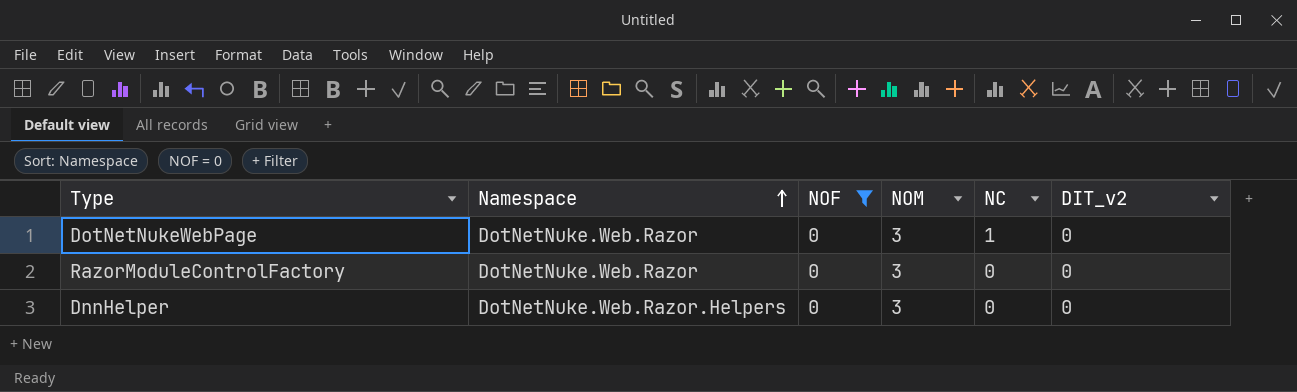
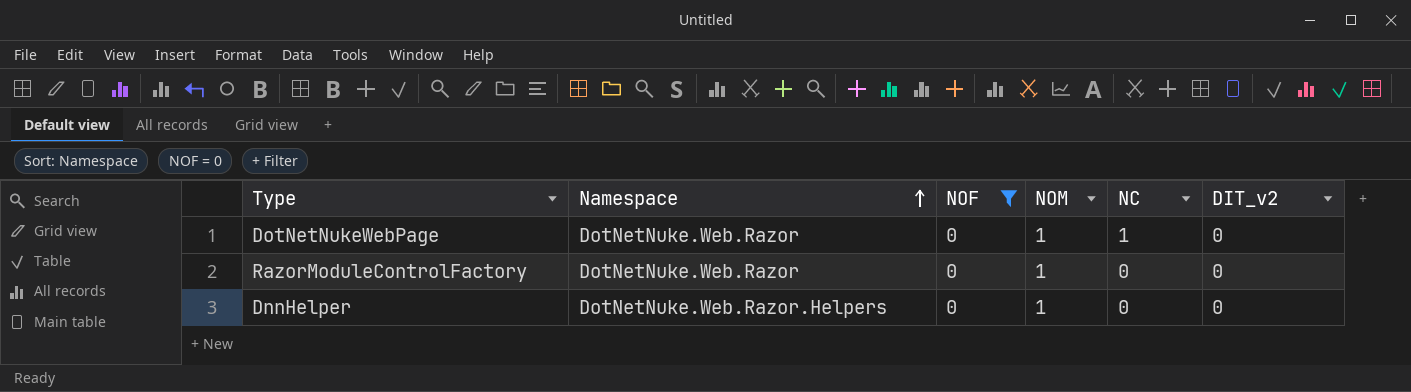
DotNetNukeWebPage | NOM: 3 -> 1
RazorModuleControlFactory | NOM: 3 -> 1
DnnHelper | NOM: 3 -> 1

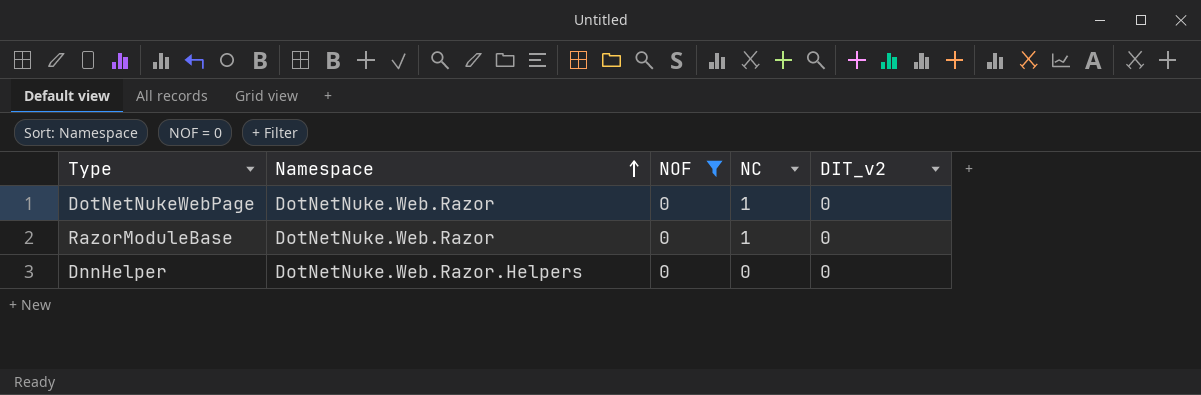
column NOM | position: 4 -> none
row RazorModuleControlFactory: DotNetNuke.Web.Razor | 0 | 1 | 0 | 0 -> none
row RazorModuleBase: none -> DotNetNuke.Web.Razor | 0 | 1 | 0

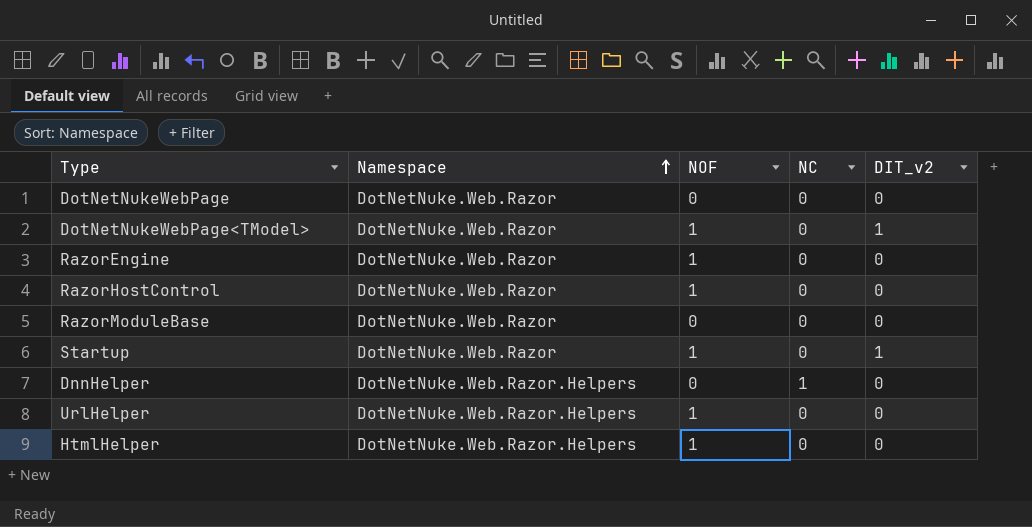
filter: NOF = 0 -> none
DotNetNukeWebPage | NC: 1 -> 0
RazorModuleBase | NC: 1 -> 0
DnnHelper | NC: 0 -> 1

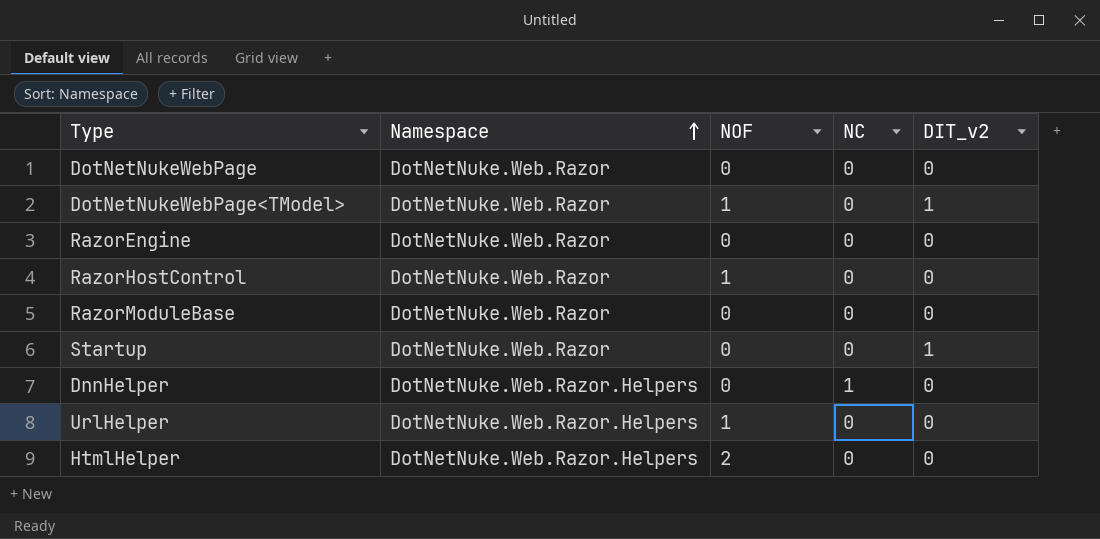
RazorEngine | NOF: 1 -> 0
Startup | NOF: 1 -> 0
HtmlHelper | NOF: 1 -> 2

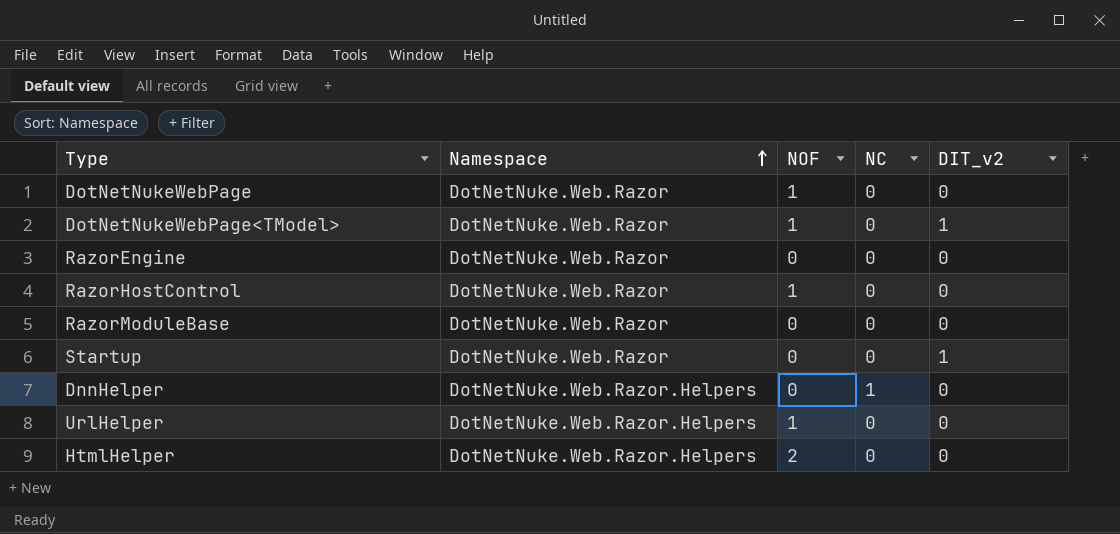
DotNetNukeWebPage | NOF: 0 -> 1

